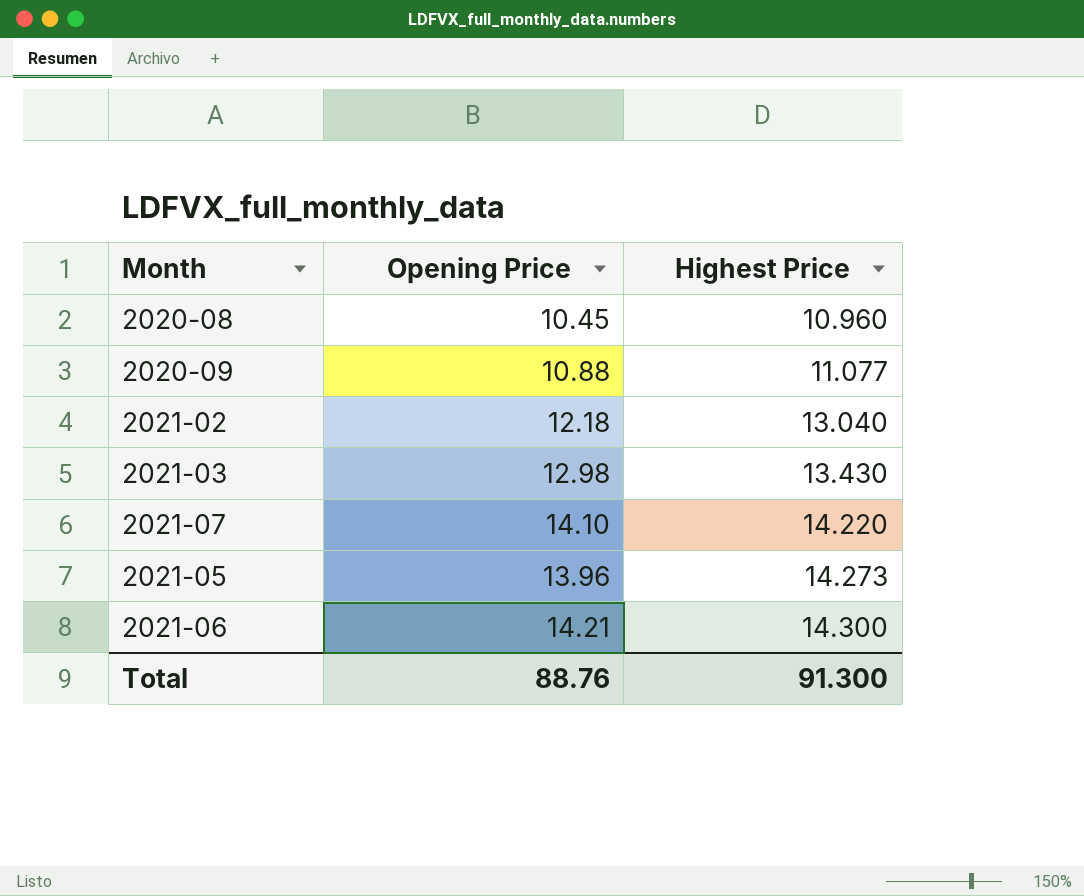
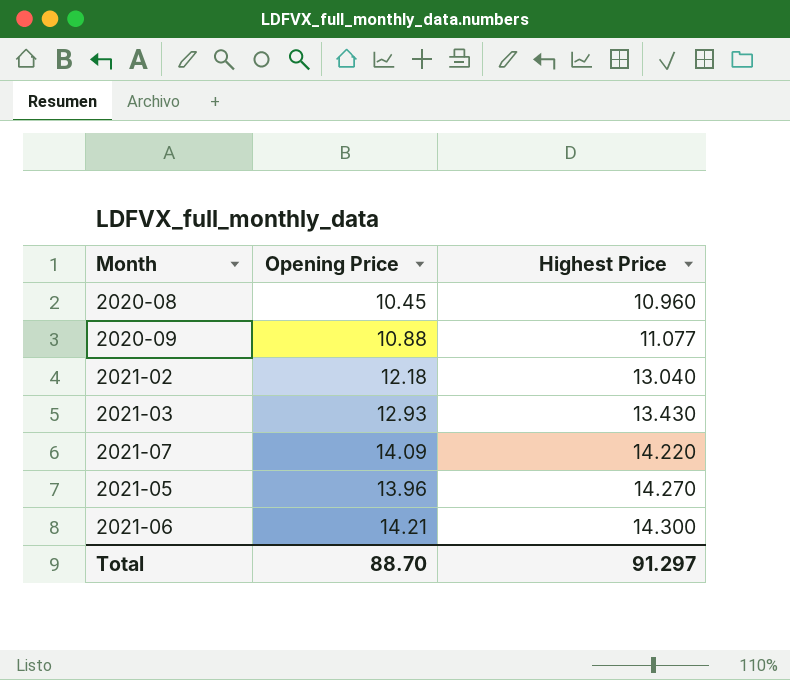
2021-03 | Opening Price: 12.98 -> 12.93
2021-07 | Opening Price: 14.10 -> 14.09
2021-05 | Highest Price: 14.273 -> 14.270
Total | Opening Price: 88.76 -> 88.70
Total | Highest Price: 91.300 -> 91.297

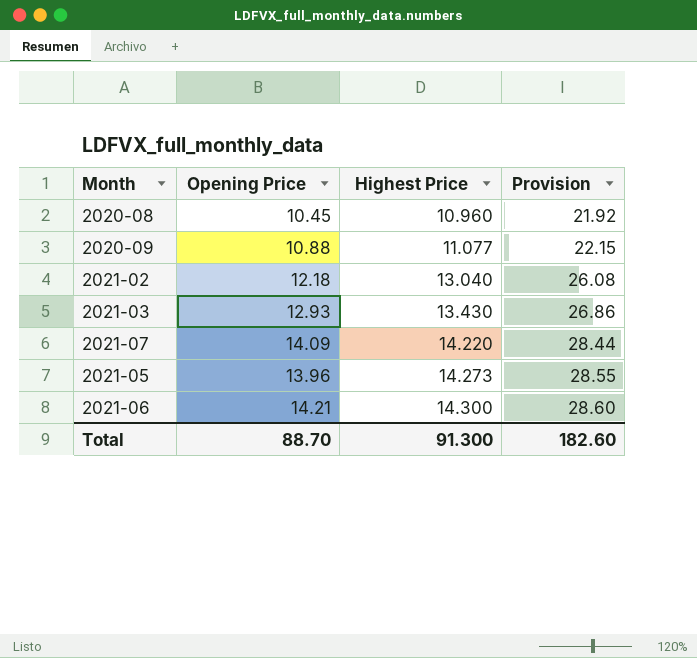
column Provision | formula: none -> [Highest Price] * 2
2021-05 | Highest Price: 14.270 -> 14.273
Total | Highest Price: 91.297 -> 91.300

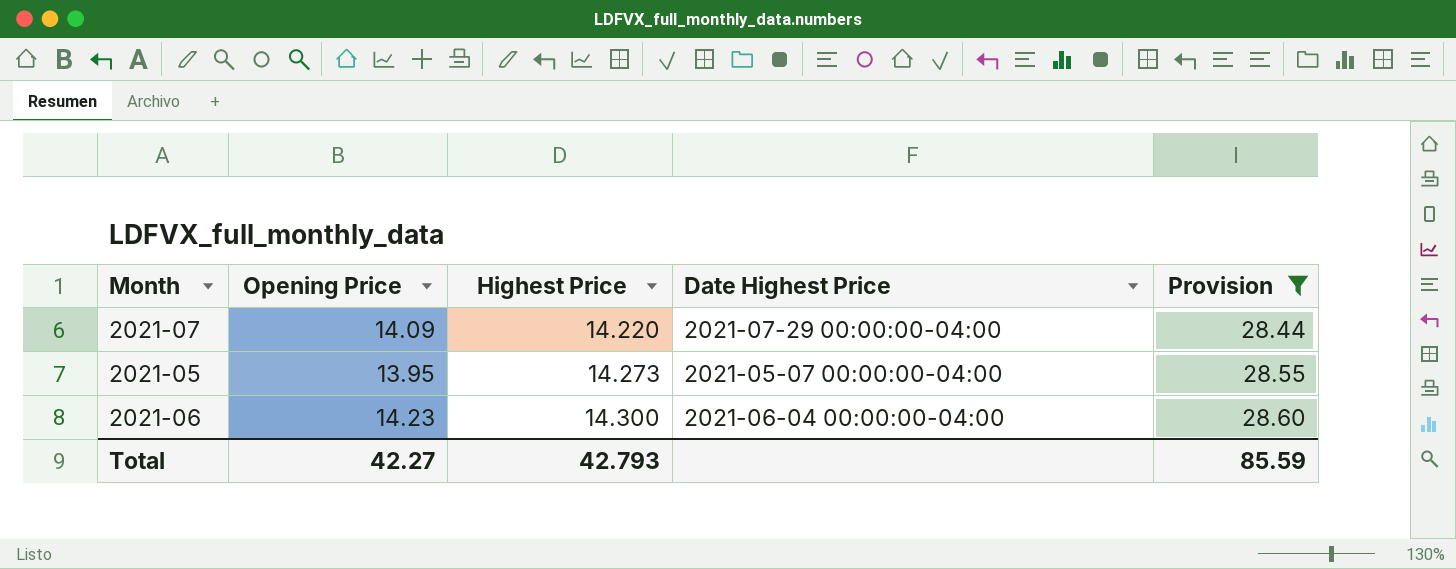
filter: none -> Provision >= 28.44
column Date Highest Price | position: none -> 4
2021-05 | Opening Price: 13.96 -> 13.95
2021-06 | Opening Price: 14.21 -> 14.23
Total | Opening Price: 88.70 -> 42.27
Total | Highest Price: 91.300 -> 42.793
Total | Provision: 182.60 -> 85.59

